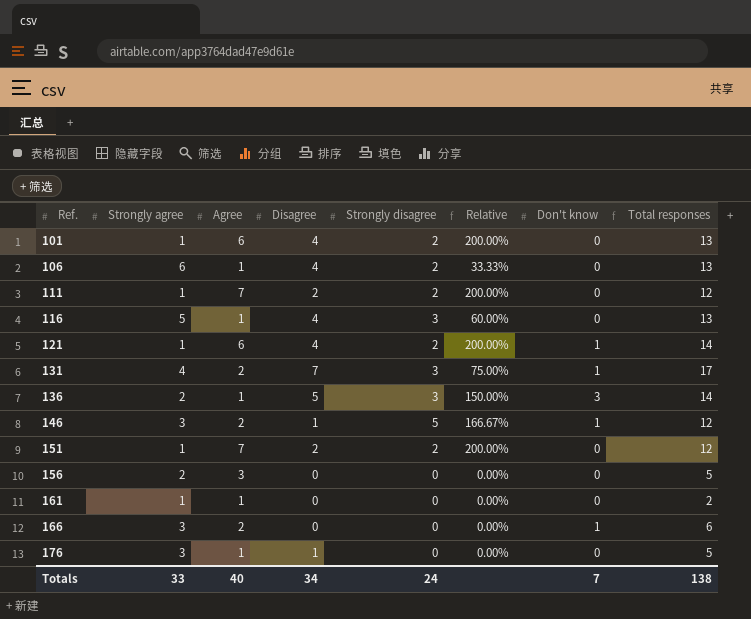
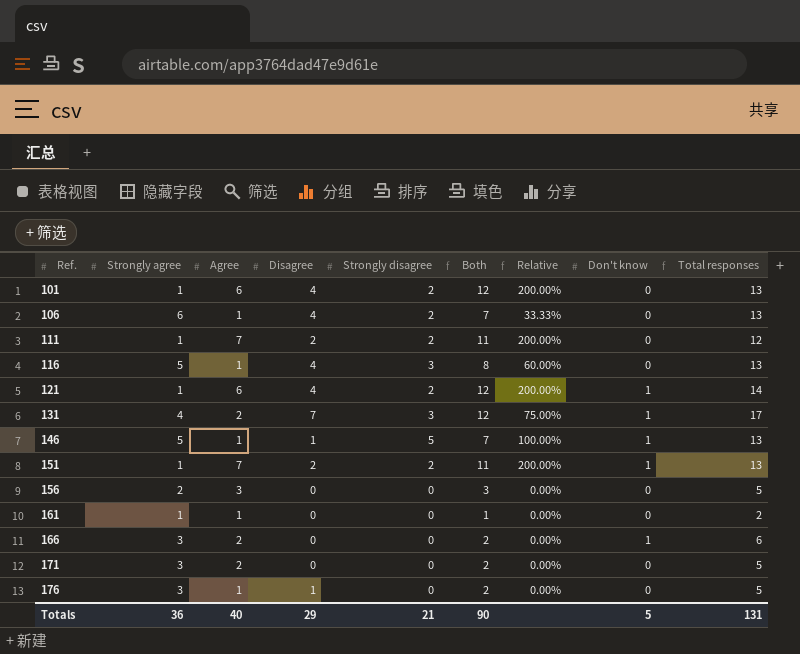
column Both | formula: none -> [Agree] + [Disagree] + [Strongly disagree]
row 136: 2 | 1 | 5 | 3 | 150.00% | 3 | 14 -> none
146 | Strongly agree: 3 -> 5
146 | Agree: 2 -> 1
146 | Relative: 166.67% -> 100.00%
146 | Total responses: 12 -> 13
151 | Don't know: 0 -> 1
151 | Total responses: 12 -> 13
row 171: none -> 3 | 2 | 0 | 0 | 2 | 0.00% | 0 | 5
Totals | Strongly agree: 33 -> 36
Totals | Disagree: 34 -> 29
Totals | Strongly disagree: 24 -> 21
Totals | Don't know: 7 -> 5
Totals | Total responses: 138 -> 131

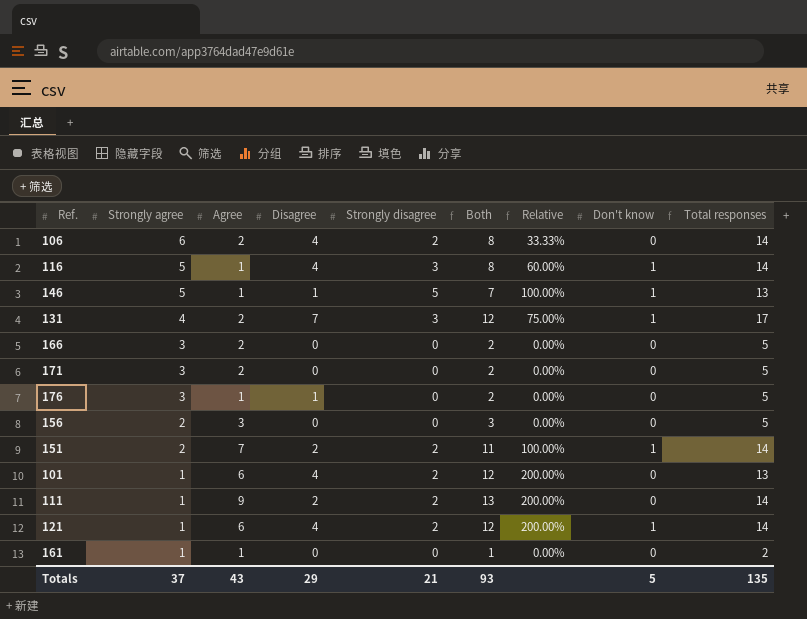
row order: Ref. ascending -> Strongly agree descending
106 | Agree: 1 -> 2
106 | Both: 7 -> 8
106 | Total responses: 13 -> 14
116 | Don't know: 0 -> 1
116 | Total responses: 13 -> 14
166 | Don't know: 1 -> 0
166 | Total responses: 6 -> 5
151 | Strongly agree: 1 -> 2
151 | Relative: 200.00% -> 100.00%
151 | Total responses: 13 -> 14
111 | Agree: 7 -> 9
111 | Both: 11 -> 13
111 | Total responses: 12 -> 14
Totals | Strongly agree: 36 -> 37
Totals | Agree: 40 -> 43
Totals | Both: 90 -> 93
Totals | Total responses: 131 -> 135

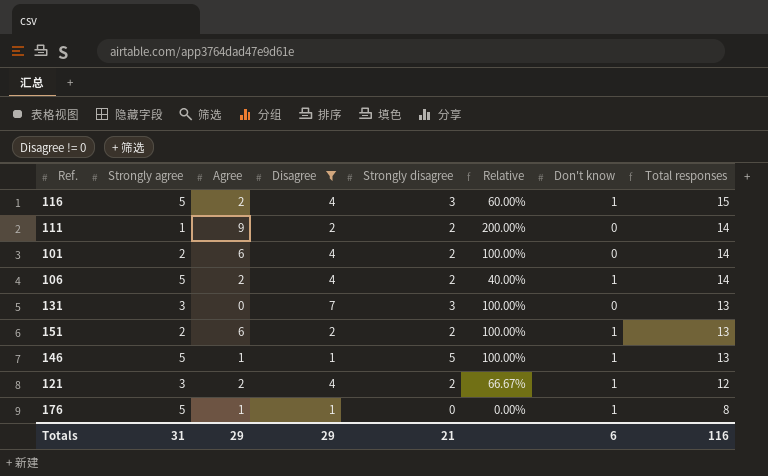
filter: none -> Disagree != 0
row order: Strongly agree descending -> Total responses descending
column Both | formula: [Agree] + [Disagree] + [Strongly disagree] -> none
116 | Agree: 1 -> 2
116 | Total responses: 14 -> 15
101 | Strongly agree: 1 -> 2
101 | Relative: 200.00% -> 100.00%
101 | Total responses: 13 -> 14
106 | Strongly agree: 6 -> 5
106 | Relative: 33.33% -> 40.00%
106 | Don't know: 0 -> 1
131 | Strongly agree: 4 -> 3
131 | Agree: 2 -> 0
131 | Relative: 75.00% -> 100.00%
131 | Don't know: 1 -> 0
131 | Total responses: 17 -> 13
151 | Agree: 7 -> 6
151 | Total responses: 14 -> 13
121 | Strongly agree: 1 -> 3
121 | Agree: 6 -> 2
121 | Relative: 200.00% -> 66.67%
121 | Total responses: 14 -> 12
176 | Strongly agree: 3 -> 5
176 | Don't know: 0 -> 1
176 | Total responses: 5 -> 8
Totals | Strongly agree: 37 -> 31
Totals | Agree: 43 -> 29
Totals | Don't know: 5 -> 6
Totals | Total responses: 135 -> 116

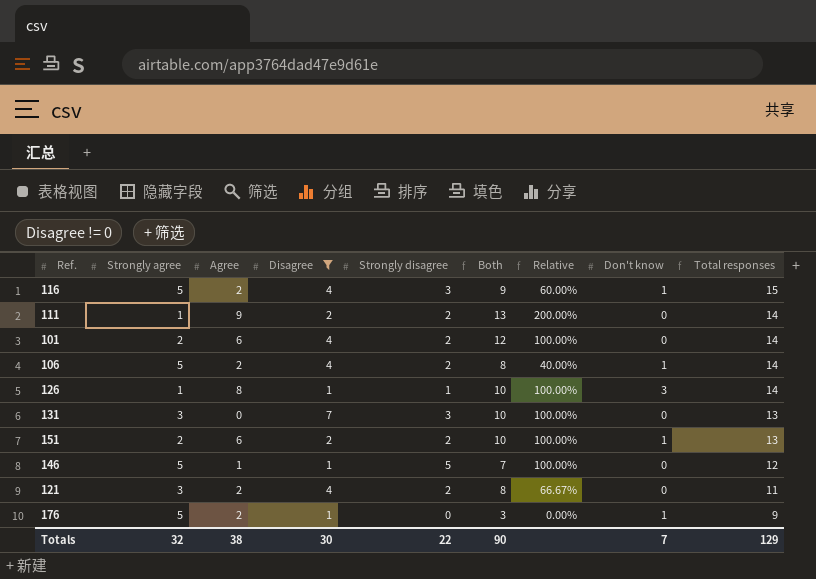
column Both | formula: none -> [Agree] + [Disagree] + [Strongly disagree]
row 126: none -> 1 | 8 | 1 | 1 | 10 | 100.00% | 3 | 14
146 | Don't know: 1 -> 0
146 | Total responses: 13 -> 12
121 | Don't know: 1 -> 0
121 | Total responses: 12 -> 11
176 | Agree: 1 -> 2
176 | Total responses: 8 -> 9
Totals | Strongly agree: 31 -> 32
Totals | Agree: 29 -> 38
Totals | Disagree: 29 -> 30
Totals | Strongly disagree: 21 -> 22
Totals | Don't know: 6 -> 7
Totals | Total responses: 116 -> 129

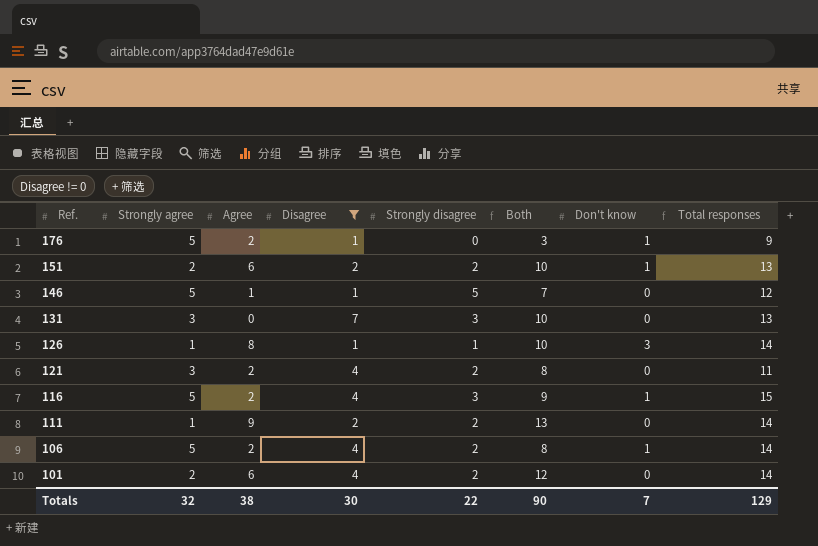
row order: Total responses descending -> Ref. descending
column Relative | formula: [Strongly disagree] / [Strongly agree] -> none

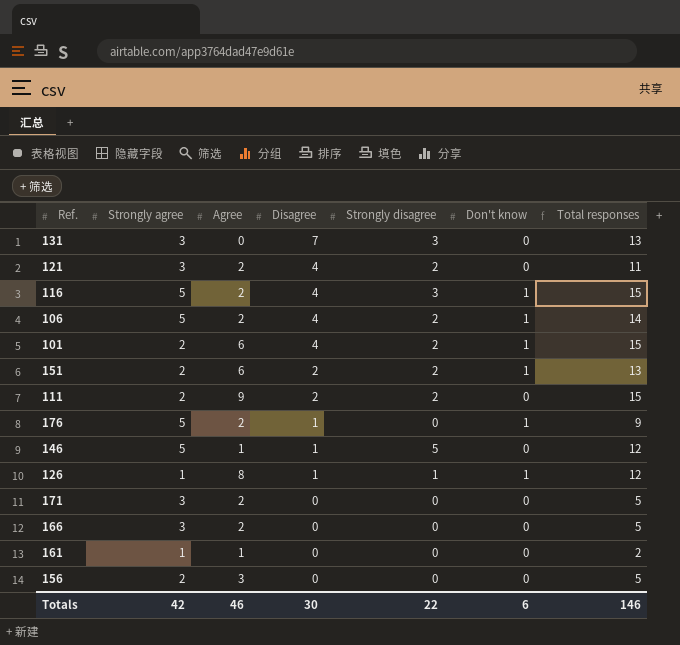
filter: Disagree != 0 -> none
row order: Ref. descending -> Disagree descending
column Both | formula: [Agree] + [Disagree] + [Strongly disagree] -> none
101 | Don't know: 0 -> 1
101 | Total responses: 14 -> 15
111 | Strongly agree: 1 -> 2
111 | Total responses: 14 -> 15
126 | Don't know: 3 -> 1
126 | Total responses: 14 -> 12
Totals | Strongly agree: 32 -> 42
Totals | Agree: 38 -> 46
Totals | Don't know: 7 -> 6
Totals | Total responses: 129 -> 146

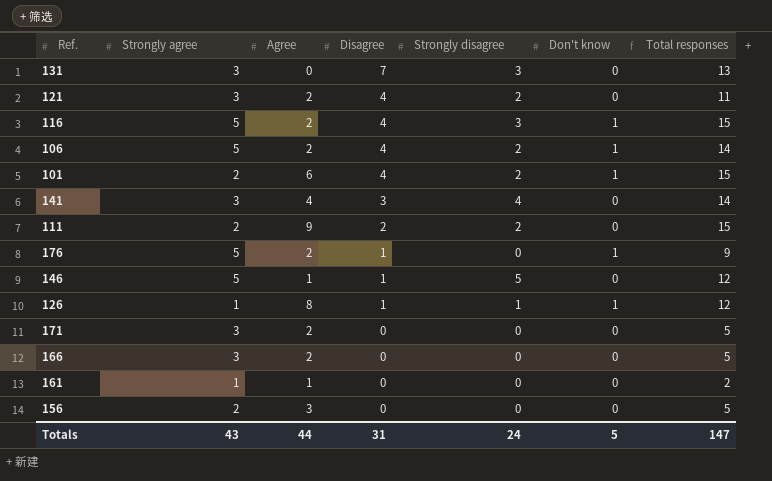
row 151: 2 | 6 | 2 | 2 | 1 | 13 -> none
row 141: none -> 3 | 4 | 3 | 4 | 0 | 14
Totals | Strongly agree: 42 -> 43
Totals | Agree: 46 -> 44
Totals | Disagree: 30 -> 31
Totals | Strongly disagree: 22 -> 24
Totals | Don't know: 6 -> 5
Totals | Total responses: 146 -> 147

